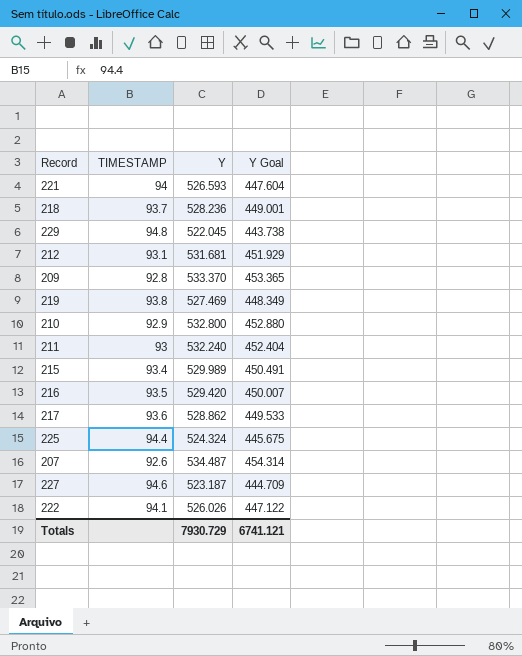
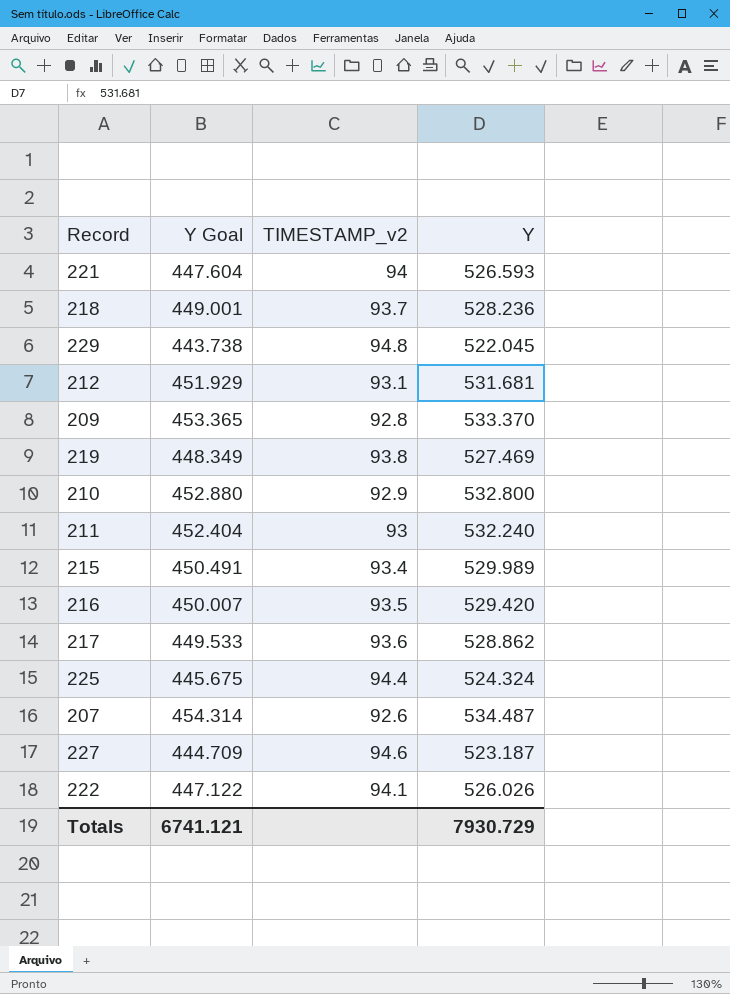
column Y Goal | position: 4 -> 2
column name: TIMESTAMP -> TIMESTAMP_v2

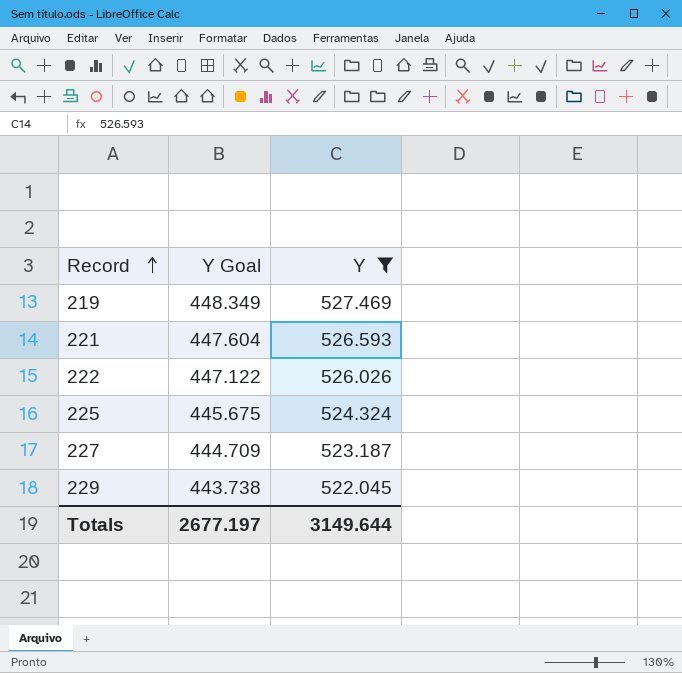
filter: none -> Y <= 527.469
row order: none -> Record ascending
column TIMESTAMP_v2 | position: 3 -> none
Totals | Y Goal: 6741.121 -> 2677.197
Totals | Y: 7930.729 -> 3149.644

